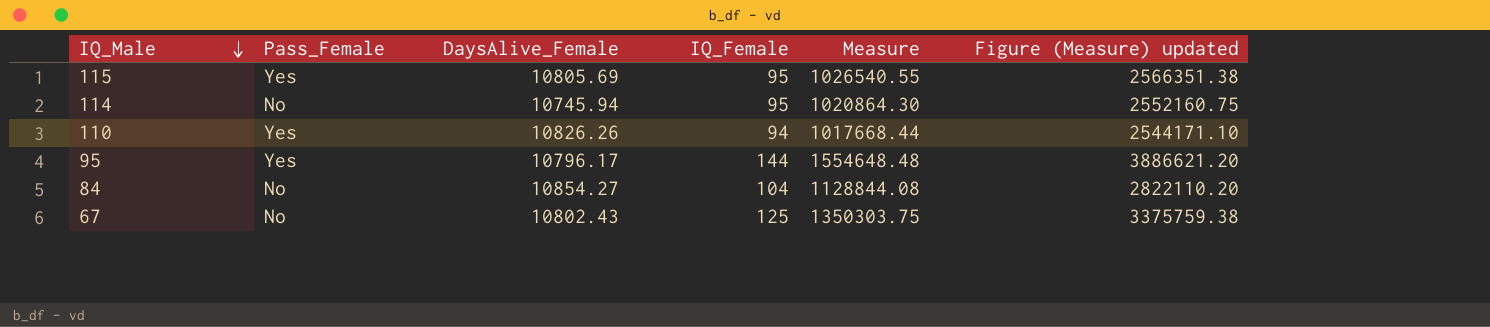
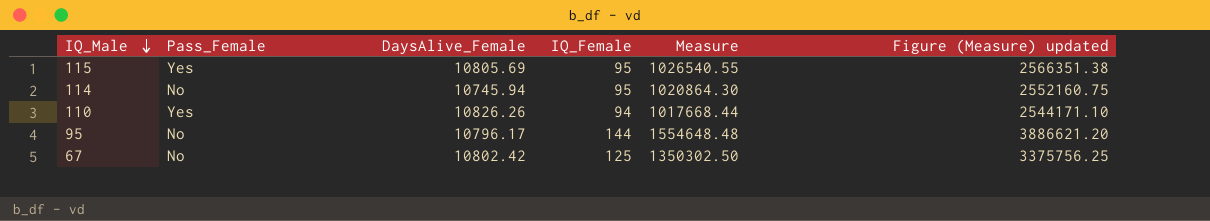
row 84: No | 10854.27 | 104 | 1128844.08 | 2822110.20 -> none
95 | Pass_Female: Yes -> No
67 | DaysAlive_Female: 10802.43 -> 10802.42
67 | Measure: 1350303.75 -> 1350302.50
67 | Figure (Measure) updated: 3375759.38 -> 3375756.25

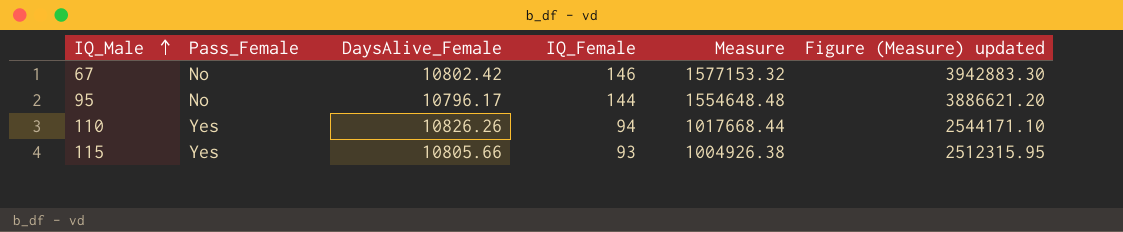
row order: IQ_Male descending -> IQ_Male ascending
row 114: No | 10745.94 | 95 | 1020864.30 | 2552160.75 -> none
67 | IQ_Female: 125 -> 146
67 | Measure: 1350302.50 -> 1577153.32
67 | Figure (Measure) updated: 3375756.25 -> 3942883.30
115 | DaysAlive_Female: 10805.69 -> 10805.66
115 | IQ_Female: 95 -> 93
115 | Measure: 1026540.55 -> 1004926.38
115 | Figure (Measure) updated: 2566351.38 -> 2512315.95

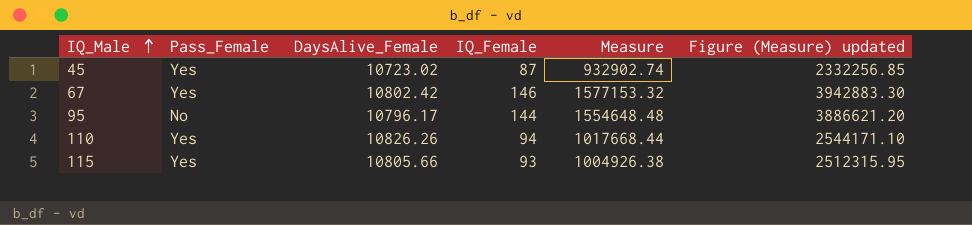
row 45: none -> Yes | 10723.02 | 87 | 932902.74 | 2332256.85
67 | Pass_Female: No -> Yes

